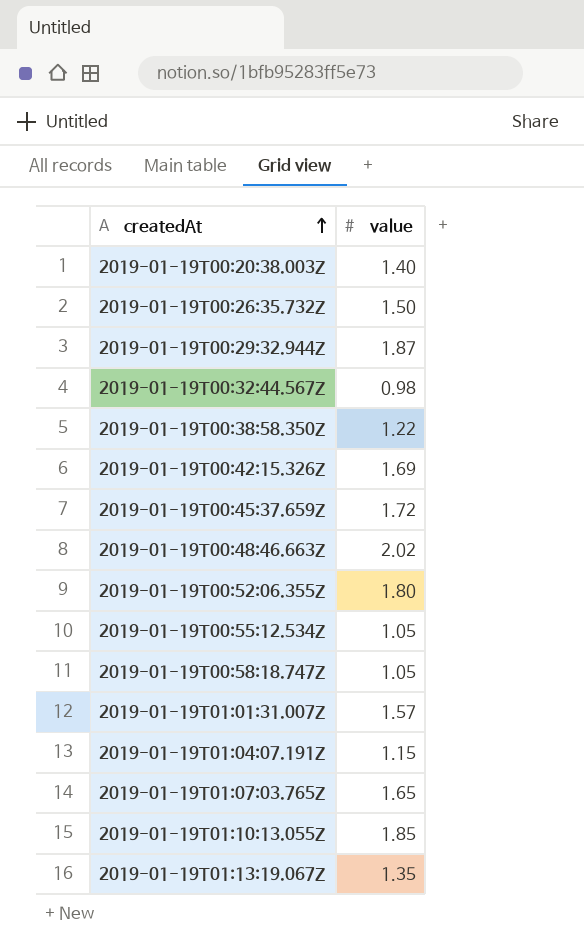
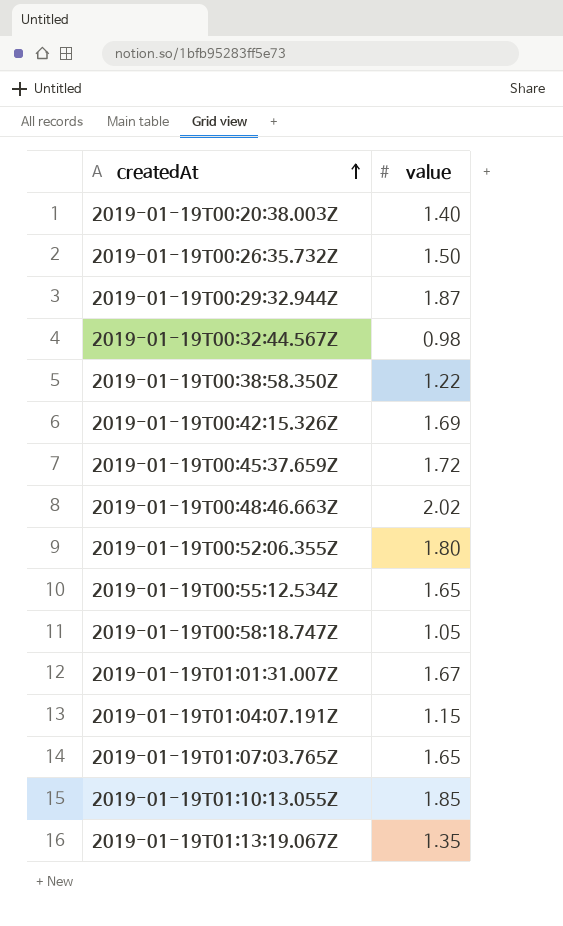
2019-01-19T00:55:12.534Z | value: 1.05 -> 1.65
2019-01-19T01:01:31.007Z | value: 1.57 -> 1.67

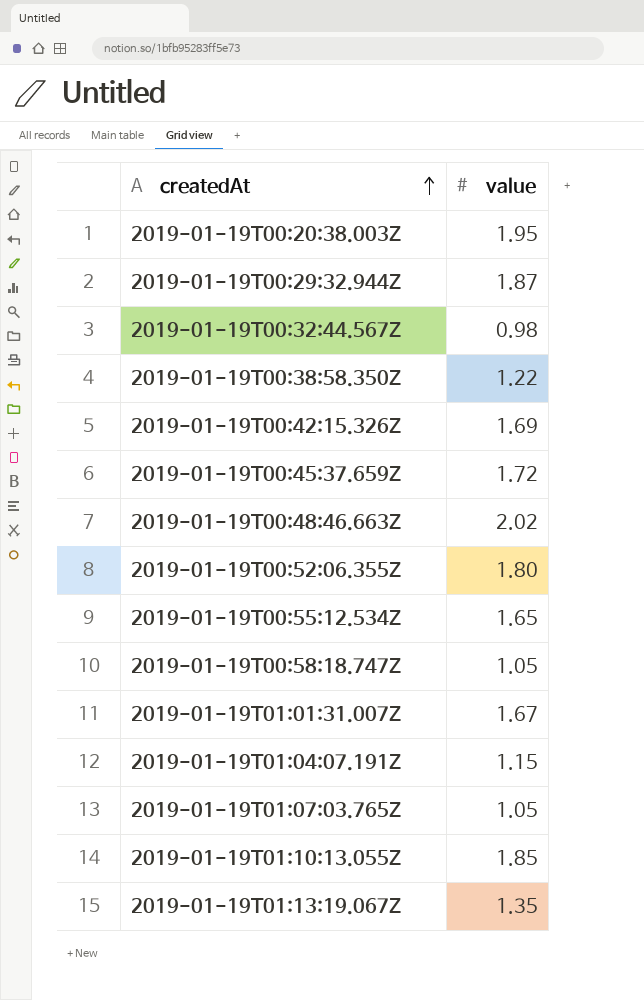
row 2019-01-19T00:26:35.732Z: 1.50 -> none
2019-01-19T00:20:38.003Z | value: 1.40 -> 1.95
2019-01-19T01:07:03.765Z | value: 1.65 -> 1.05

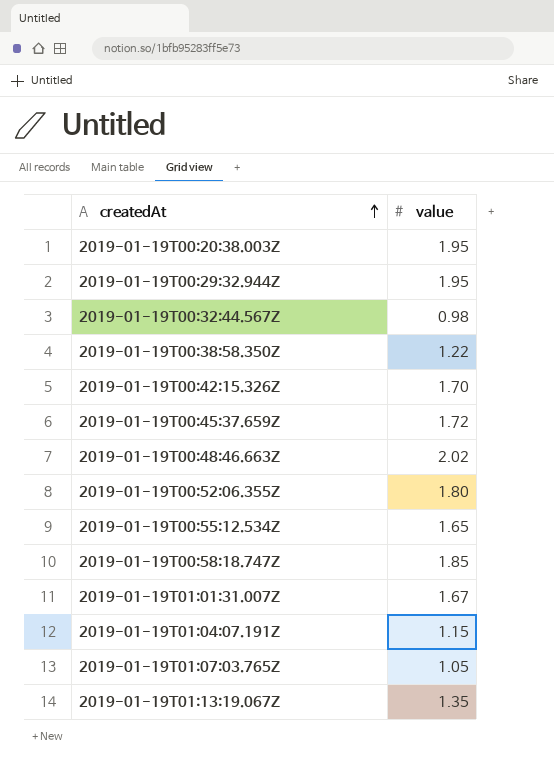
row 2019-01-19T01:10:13.055Z: 1.85 -> none
2019-01-19T00:29:32.944Z | value: 1.87 -> 1.95
2019-01-19T00:42:15.326Z | value: 1.69 -> 1.70
2019-01-19T00:58:18.747Z | value: 1.05 -> 1.85

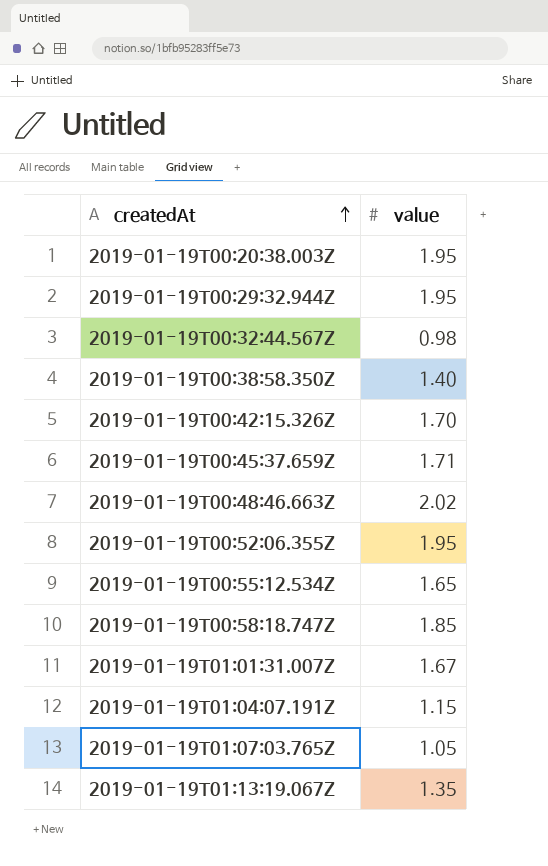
2019-01-19T00:38:58.350Z | value: 1.22 -> 1.40
2019-01-19T00:45:37.659Z | value: 1.72 -> 1.71
2019-01-19T00:52:06.355Z | value: 1.80 -> 1.95

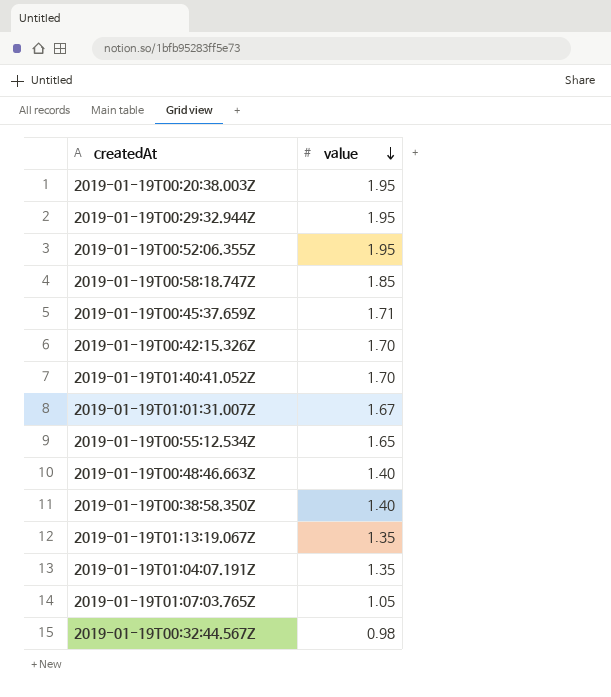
row order: createdAt ascending -> value descending
row 2019-01-19T01:40:41.052Z: none -> 1.70
2019-01-19T00:48:46.663Z | value: 2.02 -> 1.40
2019-01-19T01:04:07.191Z | value: 1.15 -> 1.35

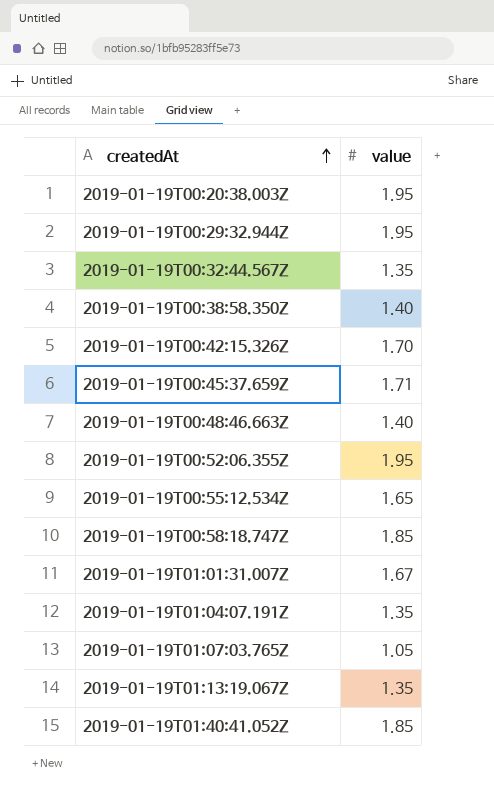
row order: value descending -> createdAt ascending
2019-01-19T00:32:44.567Z | value: 0.98 -> 1.35
2019-01-19T01:40:41.052Z | value: 1.70 -> 1.85

